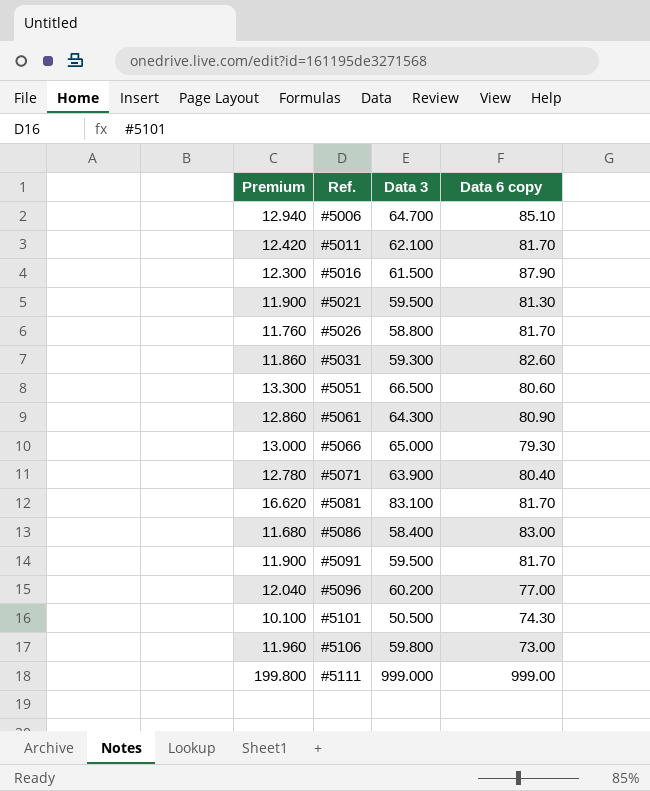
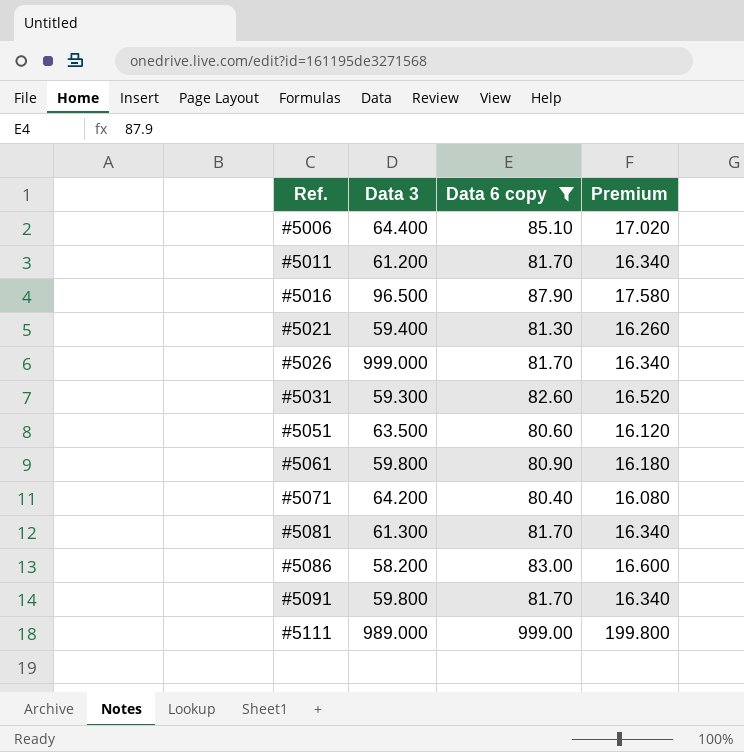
filter: none -> Data 6 copy >= 80.40
column Premium | formula: [Data 3] * 0.2 -> [Data 6 copy] * 0.2
column Premium | position: 1 -> 4
#5006 | Data 3: 64.700 -> 64.400
#5011 | Data 3: 62.100 -> 61.200
#5016 | Data 3: 61.500 -> 96.500
#5021 | Data 3: 59.500 -> 59.400
#5026 | Data 3: 58.800 -> 999.000
#5051 | Data 3: 66.500 -> 63.500
#5061 | Data 3: 64.300 -> 59.800
#5071 | Data 3: 63.900 -> 64.200
#5081 | Data 3: 83.100 -> 61.300
#5086 | Data 3: 58.400 -> 58.200
#5091 | Data 3: 59.500 -> 59.800
#5111 | Data 3: 999.000 -> 989.000

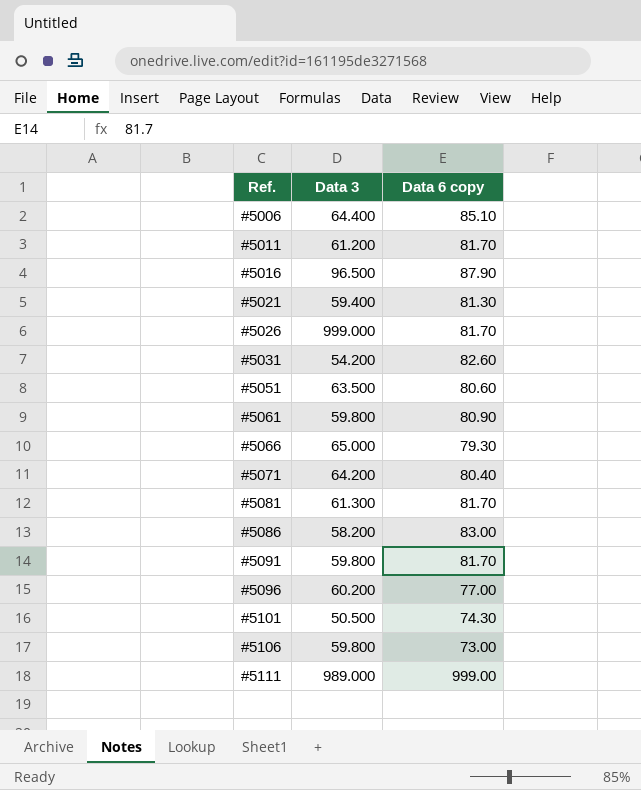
filter: Data 6 copy >= 80.40 -> none
column Premium | formula: [Data 6 copy] * 0.2 -> none
#5031 | Data 3: 59.300 -> 54.200

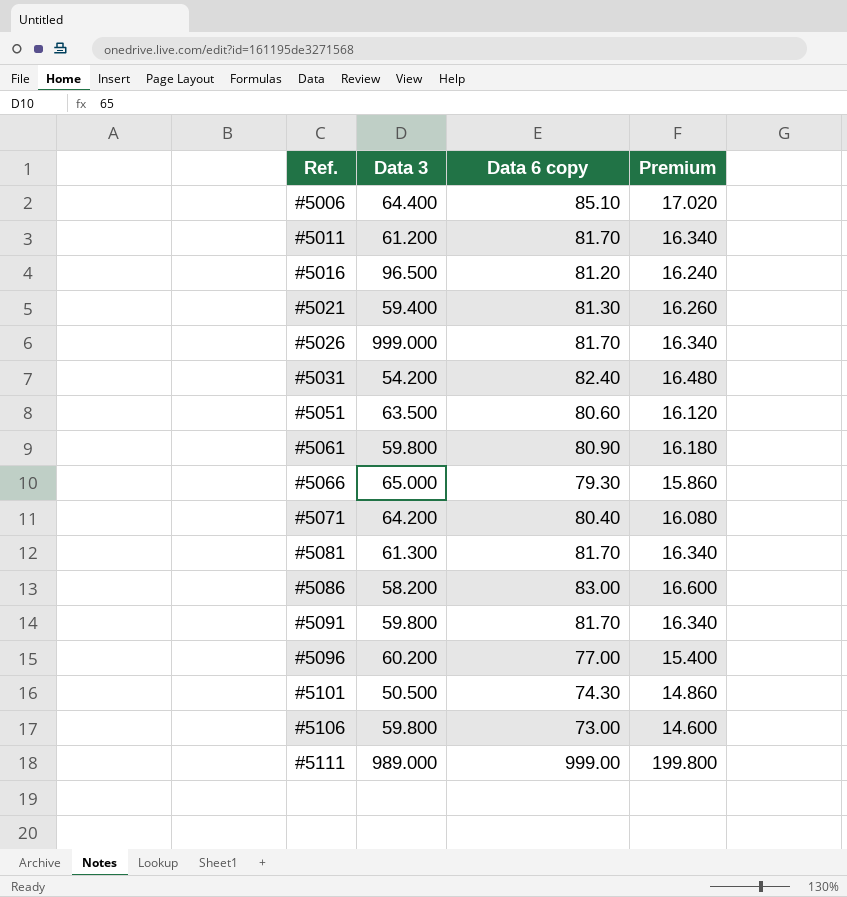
column Premium | formula: none -> [Data 6 copy] * 0.2
#5016 | Data 6 copy: 87.90 -> 81.20
#5031 | Data 6 copy: 82.60 -> 82.40

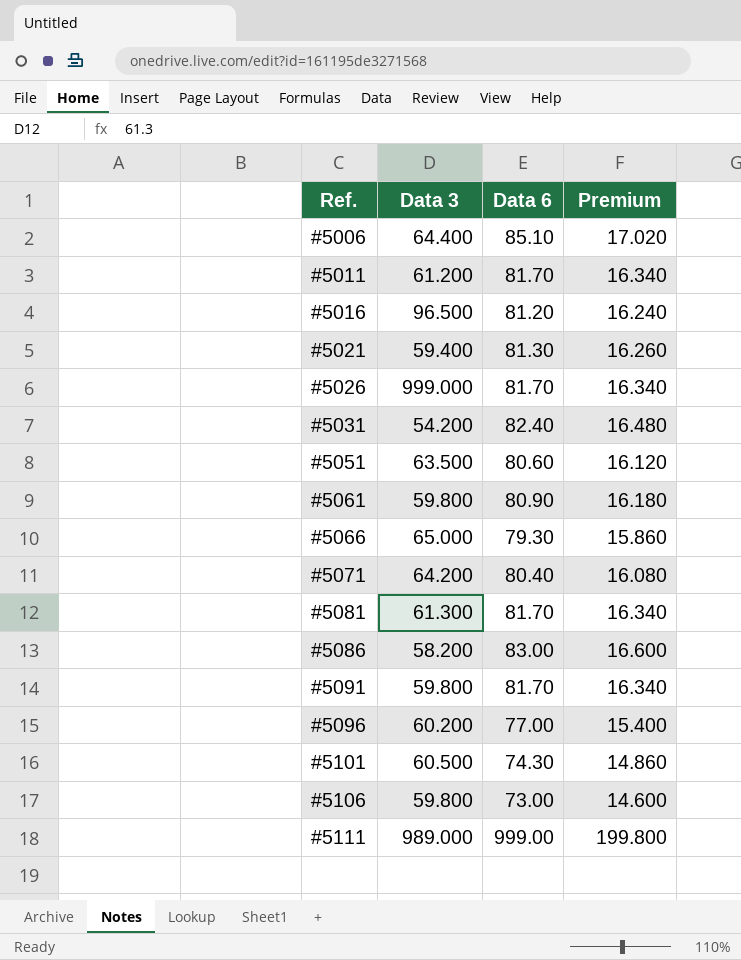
column name: Data 6 copy -> Data 6
#5101 | Data 3: 50.500 -> 60.500

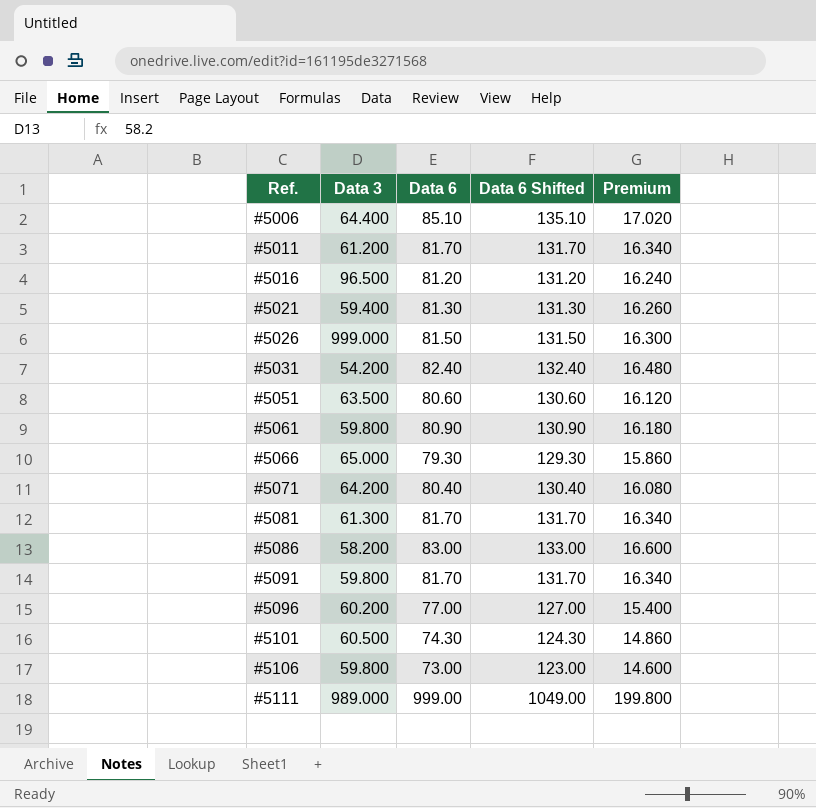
column Data 6 Shifted | formula: none -> [Data 6] + 50
#5026 | Data 6: 81.70 -> 81.50
#5026 | Premium: 16.340 -> 16.300

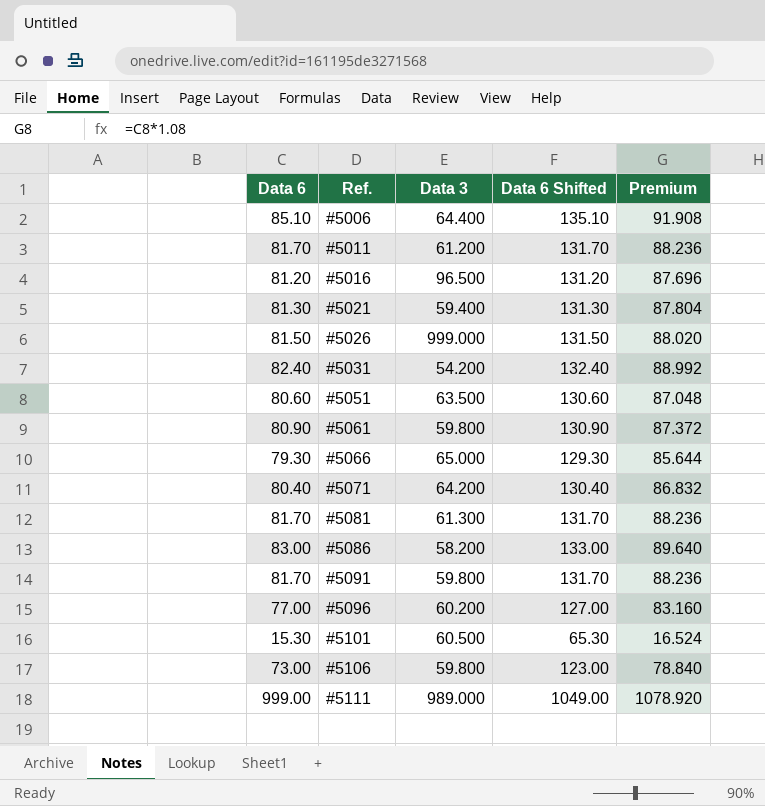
column Data 6 | position: 3 -> 1
column Premium | formula: [Data 6] * 0.2 -> [Data 6] * 1.08
#5101 | Data 6: 74.30 -> 15.30
#5101 | Data 6 Shifted: 124.30 -> 65.30

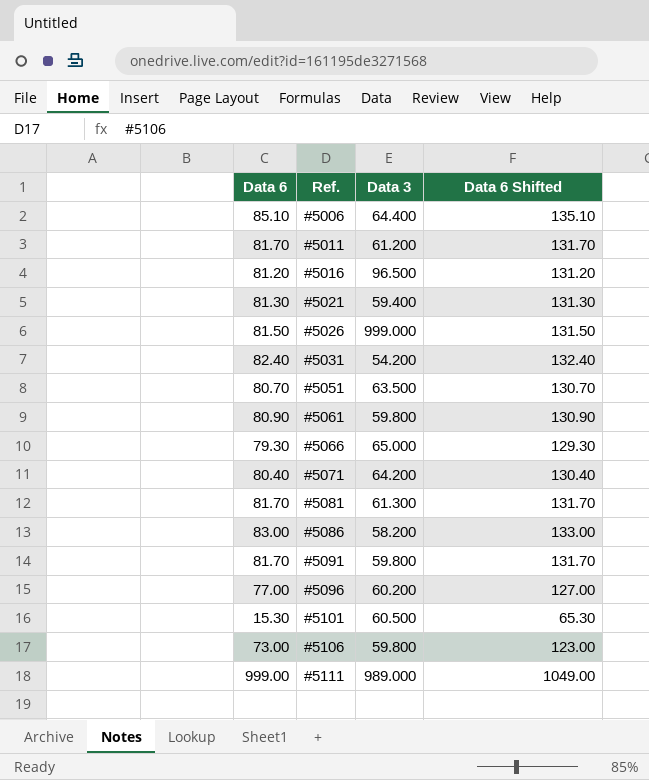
column Premium | formula: [Data 6] * 1.08 -> none
#5051 | Data 6: 80.60 -> 80.70
#5051 | Data 6 Shifted: 130.60 -> 130.70

